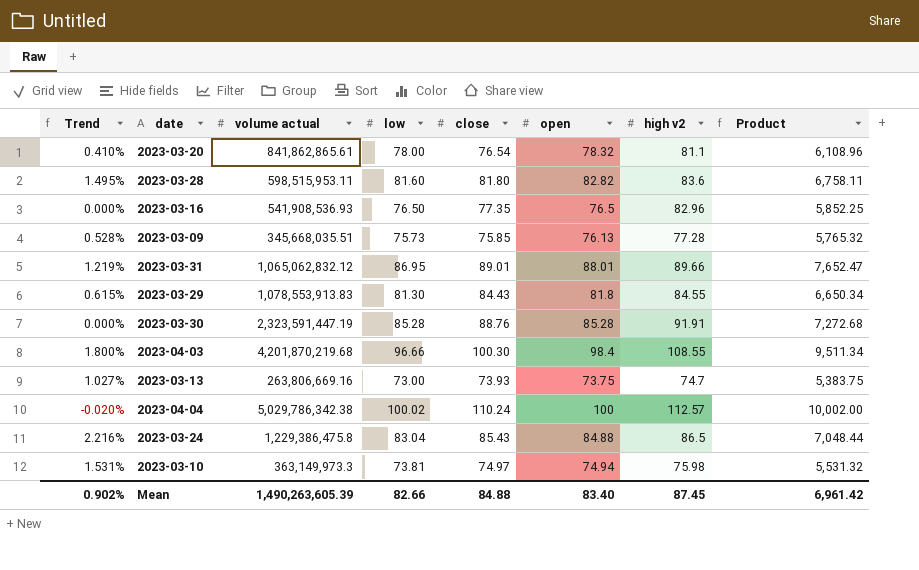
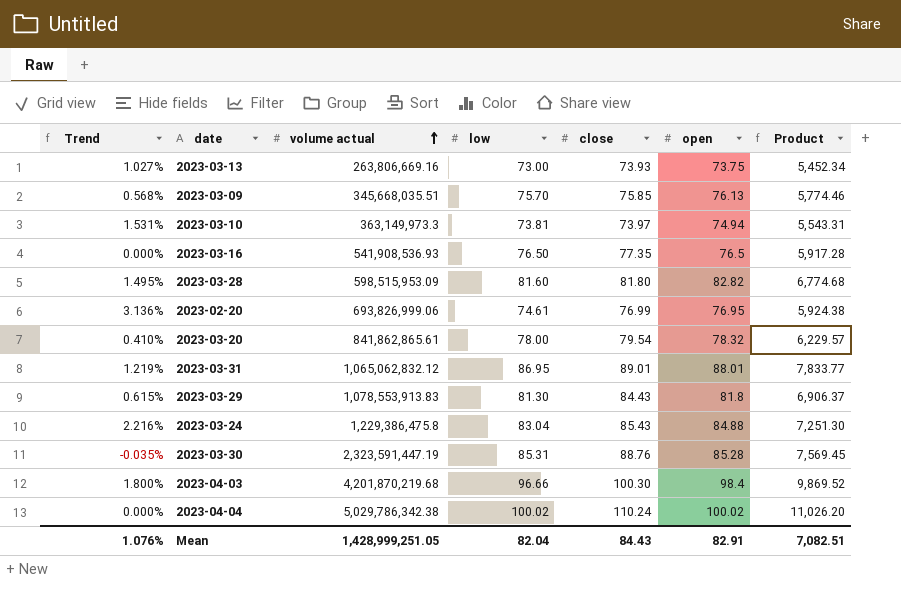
row order: none -> volume actual ascending
column high v2 | position: 7 -> none
column Product | formula: [low] * [open] -> [close] * [open]
2023-03-09 | Trend: 0.528% -> 0.568%
2023-03-09 | low: 75.73 -> 75.70
2023-03-10 | close: 74.97 -> 73.97
2023-03-28 | volume actual: 598,515,953.11 -> 598,515,953.09
row 2023-02-20: none -> 3.136% | 693,826,999.06 | 74.61 | 76.99 | 76.95 | 5,924.38
2023-03-20 | close: 76.54 -> 79.54
2023-03-30 | Trend: 0.000% -> -0.035%
2023-03-30 | low: 85.28 -> 85.31
2023-04-04 | Trend: -0.020% -> 0.000%
2023-04-04 | open: 100 -> 100.02
Mean | Trend: 0.902% -> 1.076%
Mean | volume actual: 1,490,263,605.39 -> 1,428,999,251.05
Mean | low: 82.66 -> 82.04
Mean | close: 84.88 -> 84.43
Mean | open: 83.40 -> 82.91
Mean | Product: 6,961.42 -> 7,082.51

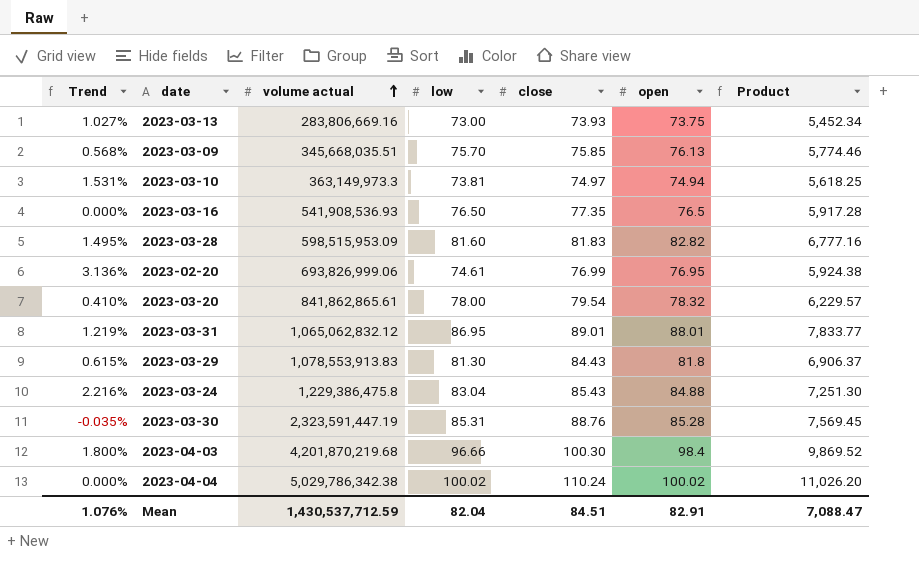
2023-03-13 | volume actual: 263,806,669.16 -> 283,806,669.16
2023-03-10 | close: 73.97 -> 74.97
2023-03-10 | Product: 5,543.31 -> 5,618.25
2023-03-28 | close: 81.80 -> 81.83
2023-03-28 | Product: 6,774.68 -> 6,777.16
Mean | volume actual: 1,428,999,251.05 -> 1,430,537,712.59
Mean | close: 84.43 -> 84.51
Mean | Product: 7,082.51 -> 7,088.47

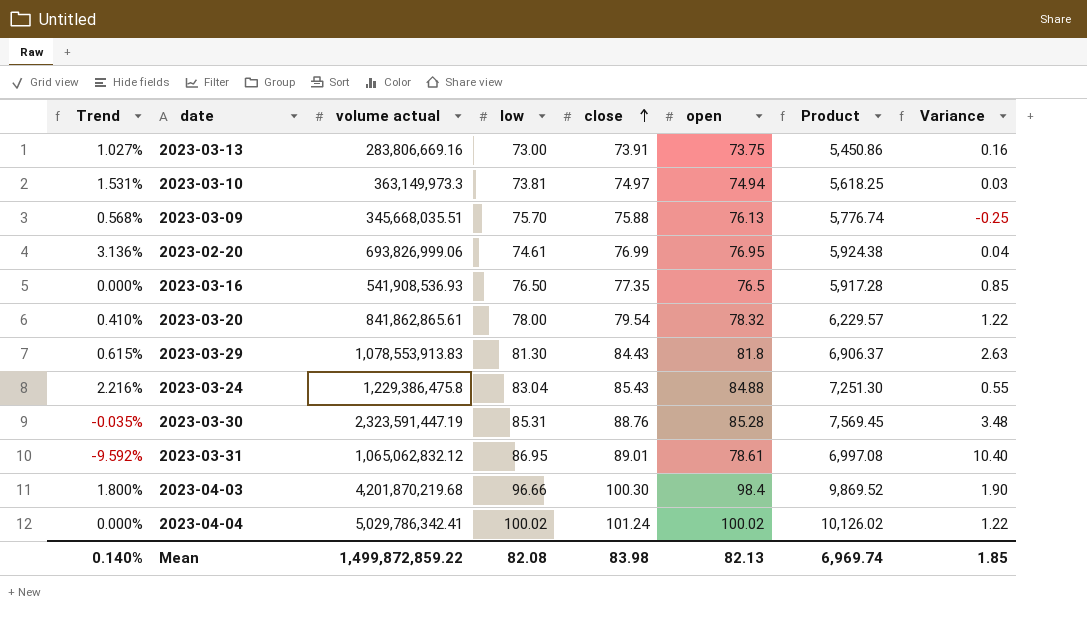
row order: volume actual ascending -> close ascending
column Variance | formula: none -> [close] - [open]
row 2023-03-28: 1.495% | 598,515,953.09 | 81.60 | 81.83 | 82.82 | 6,777.16 -> none
2023-03-13 | close: 73.93 -> 73.91
2023-03-13 | Product: 5,452.34 -> 5,450.86
2023-03-09 | close: 75.85 -> 75.88
2023-03-09 | Product: 5,774.46 -> 5,776.74
2023-03-31 | Trend: 1.219% -> -9.592%
2023-03-31 | open: 88.01 -> 78.61
2023-03-31 | Product: 7,833.77 -> 6,997.08
2023-04-04 | volume actual: 5,029,786,342.38 -> 5,029,786,342.41
2023-04-04 | close: 110.24 -> 101.24
2023-04-04 | Product: 11,026.20 -> 10,126.02
Mean | Trend: 1.076% -> 0.140%
Mean | volume actual: 1,430,537,712.59 -> 1,499,872,859.22
Mean | low: 82.04 -> 82.08
Mean | close: 84.51 -> 83.98
Mean | open: 82.91 -> 82.13
Mean | Product: 7,088.47 -> 6,969.74

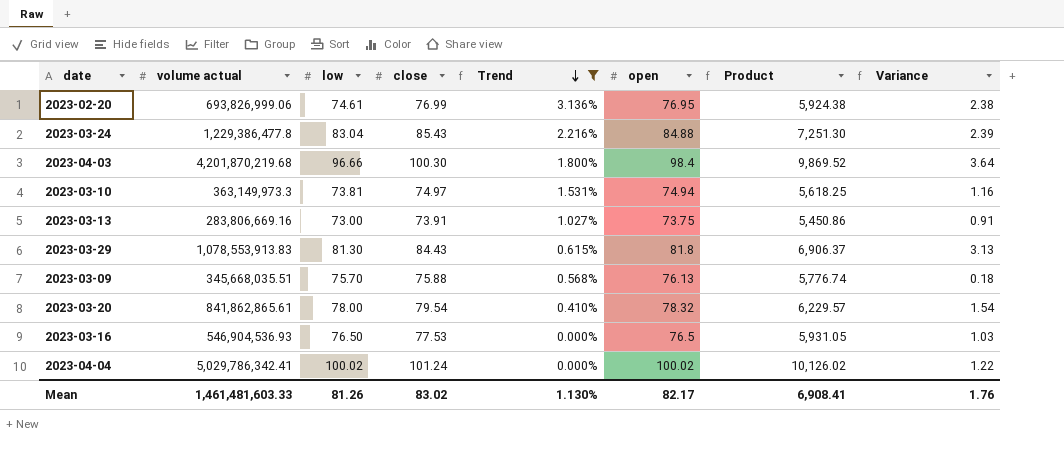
filter: none -> Trend >= 0.000%
row order: close ascending -> Trend descending
column Trend | position: 1 -> 5
column Variance | formula: [close] - [open] -> [close] - [low]
2023-03-24 | volume actual: 1,229,386,475.8 -> 1,229,386,477.8
2023-03-16 | volume actual: 541,908,536.93 -> 546,904,536.93
2023-03-16 | close: 77.35 -> 77.53
2023-03-16 | Product: 5,917.28 -> 5,931.05
Mean | volume actual: 1,499,872,859.22 -> 1,461,481,603.33
Mean | low: 82.08 -> 81.26
Mean | close: 83.98 -> 83.02
Mean | Trend: 0.140% -> 1.130%
Mean | open: 82.13 -> 82.17
Mean | Product: 6,969.74 -> 6,908.41
Mean | Variance: 1.85 -> 1.76

